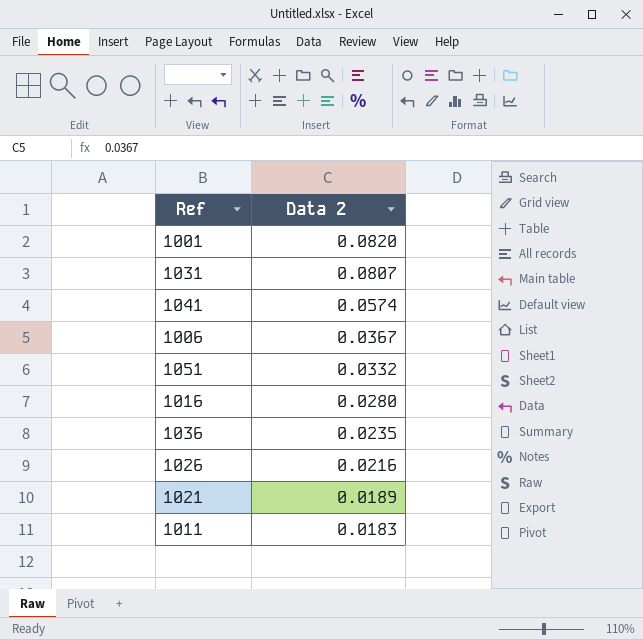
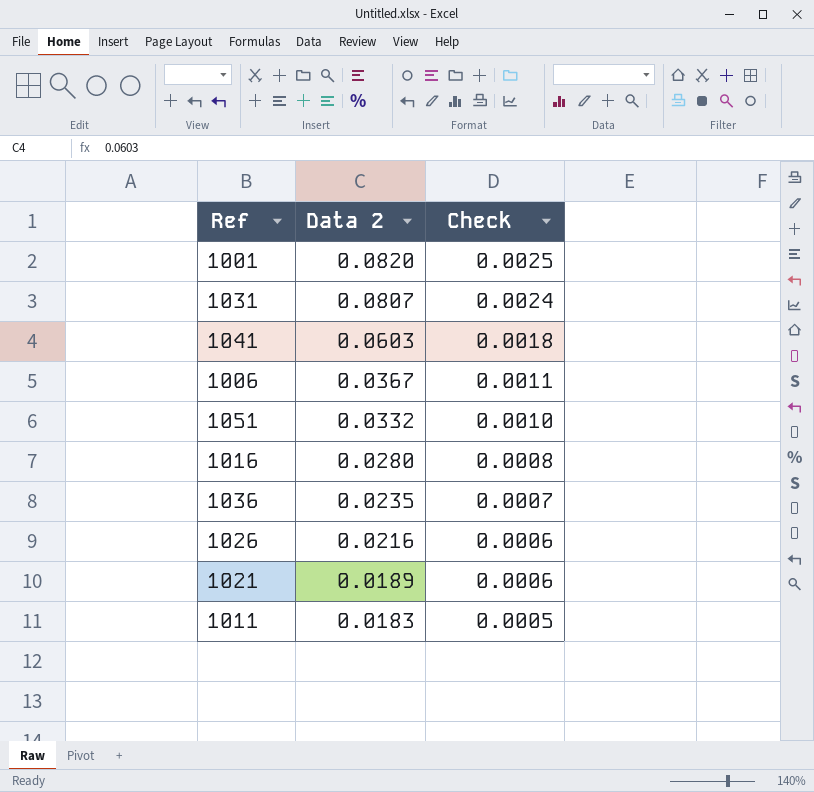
column Check | formula: none -> [Data 2] * 0.03
1041 | Data 2: 0.0574 -> 0.0603

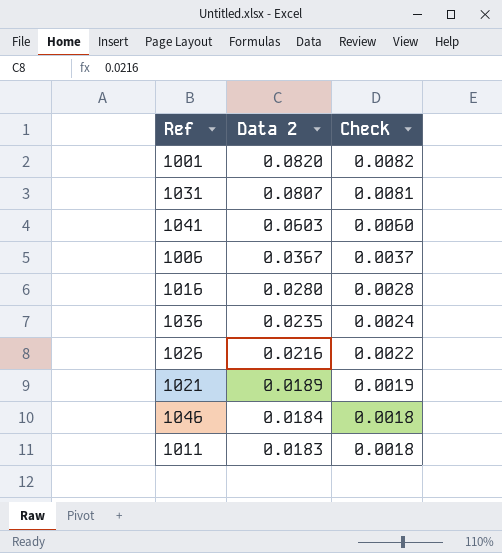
column Check | formula: [Data 2] * 0.03 -> [Data 2] * 0.1
row 1051: 0.0332 | 0.0010 -> none
row 1046: none -> 0.0184 | 0.0018

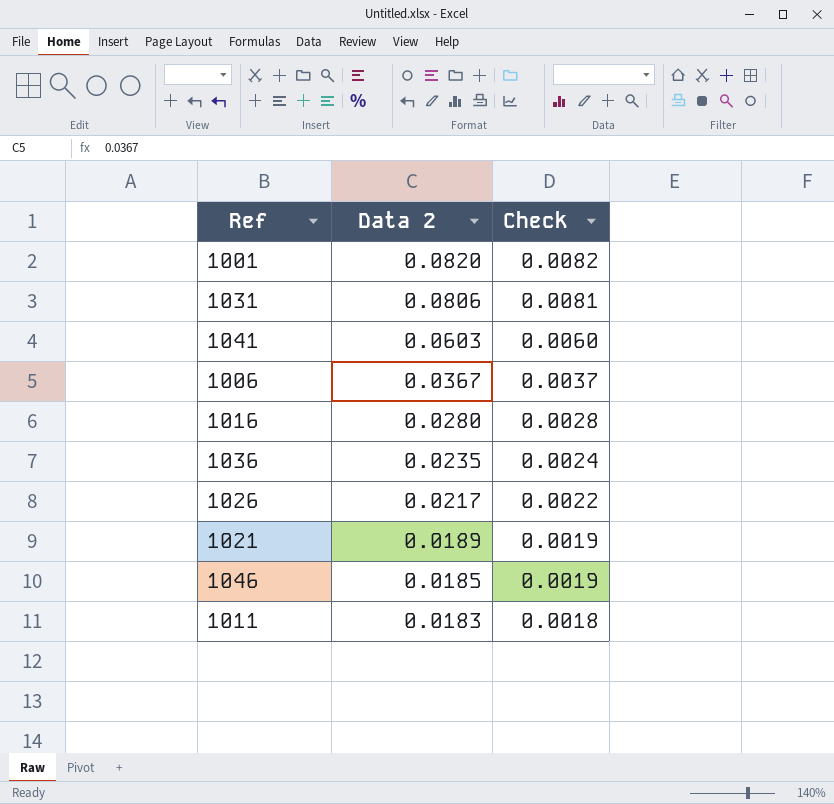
1031 | Data 2: 0.0807 -> 0.0806
1026 | Data 2: 0.0216 -> 0.0217
1046 | Data 2: 0.0184 -> 0.0185
1046 | Check: 0.0018 -> 0.0019

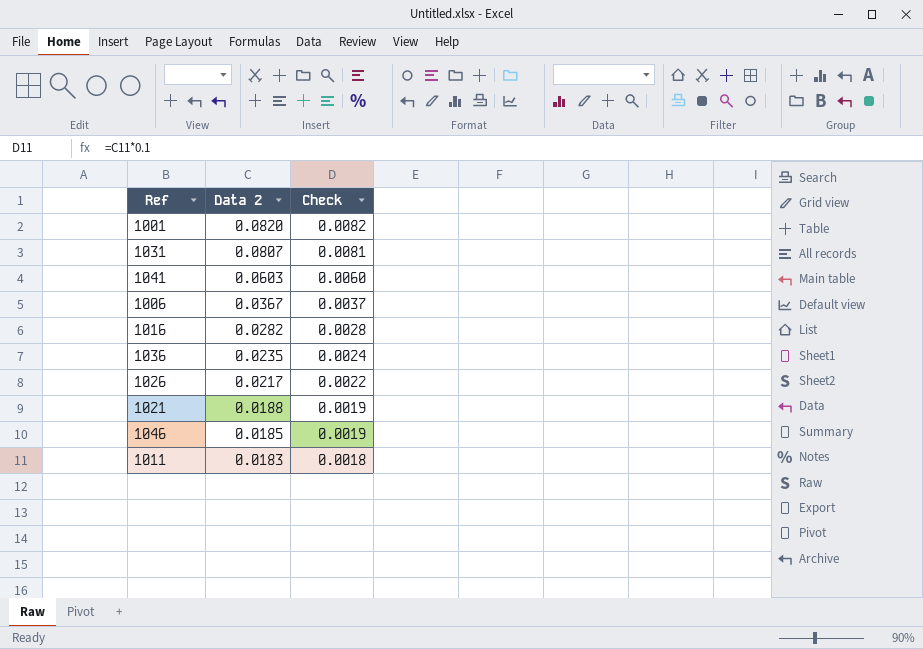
1031 | Data 2: 0.0806 -> 0.0807
1016 | Data 2: 0.0280 -> 0.0282
1021 | Data 2: 0.0189 -> 0.0188

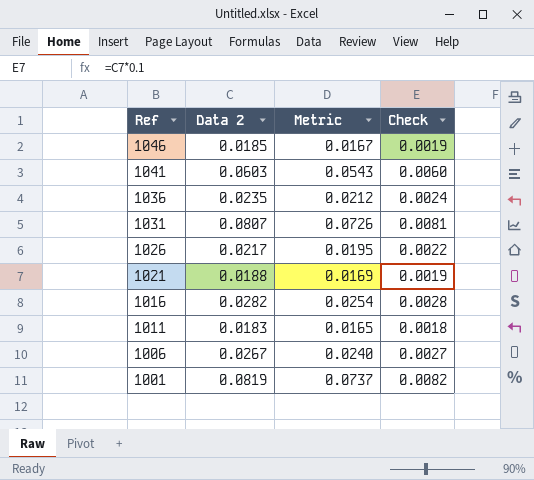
row order: Data 2 descending -> Ref descending
column Metric | formula: none -> [Data 2] * 0.9
1006 | Data 2: 0.0367 -> 0.0267
1006 | Check: 0.0037 -> 0.0027
1001 | Data 2: 0.0820 -> 0.0819

